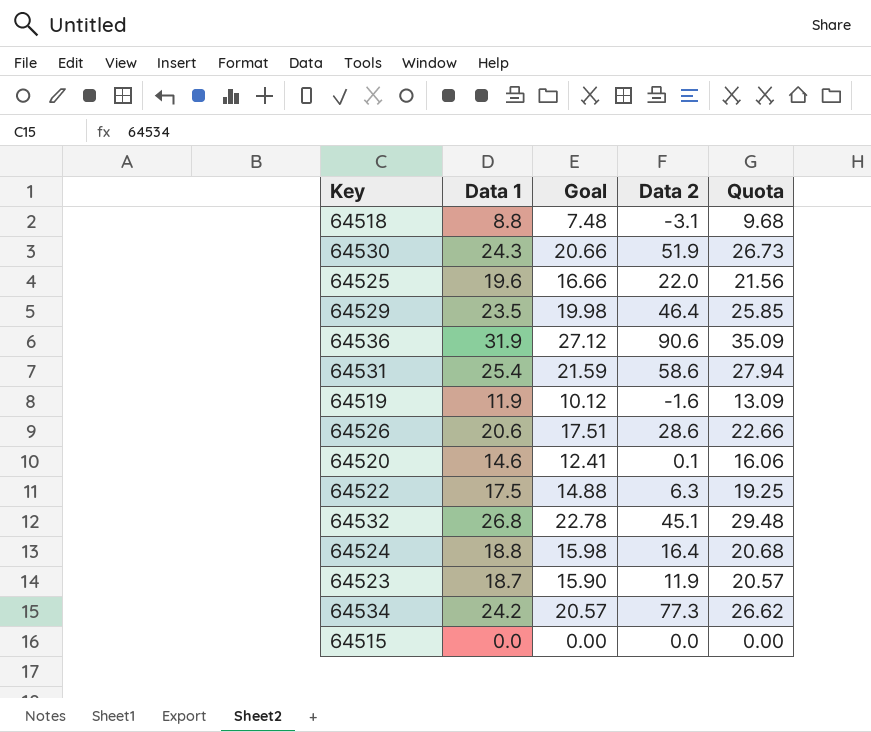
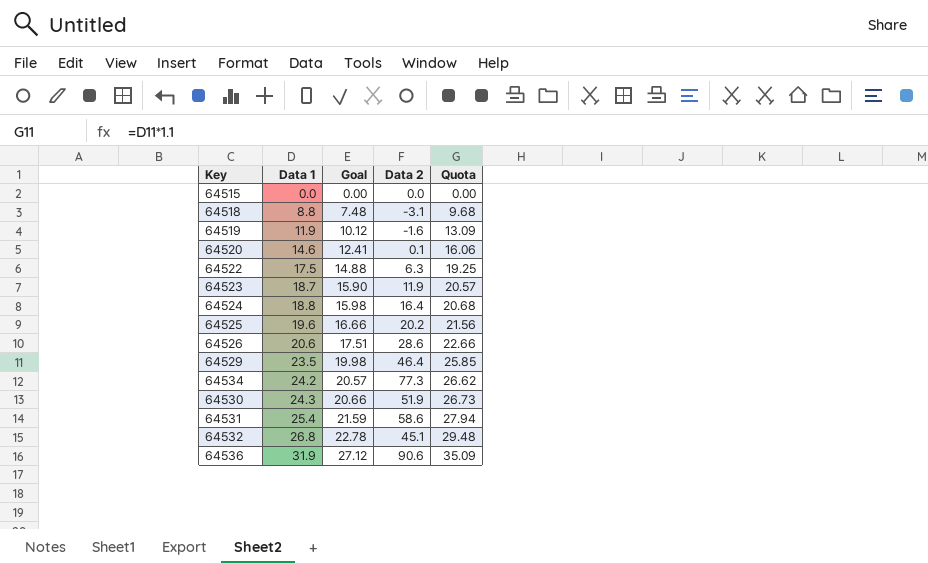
row order: none -> Data 1 ascending
64525 | Data 2: 22.0 -> 20.2

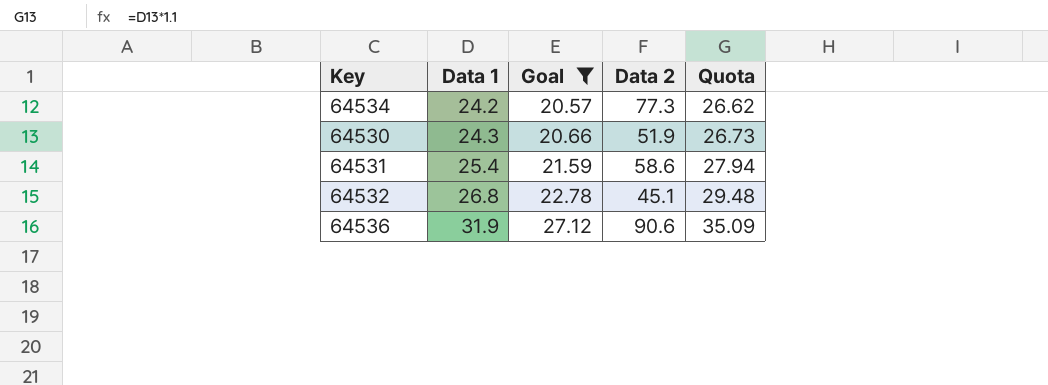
filter: none -> Goal >= 20.57

